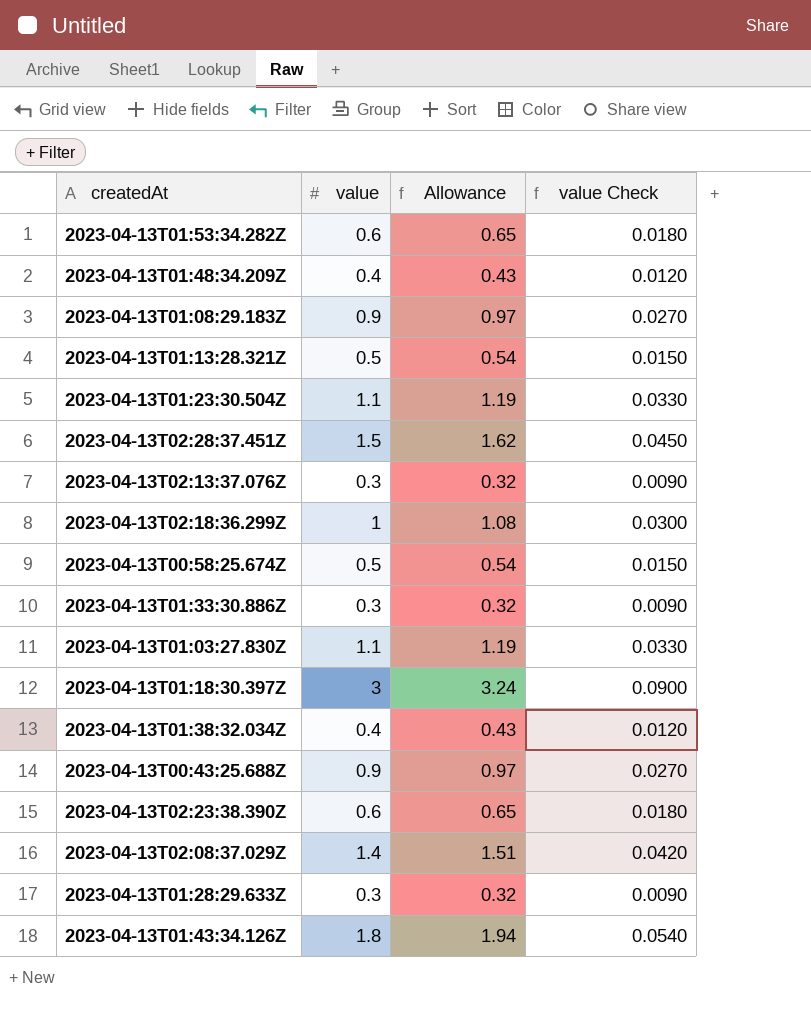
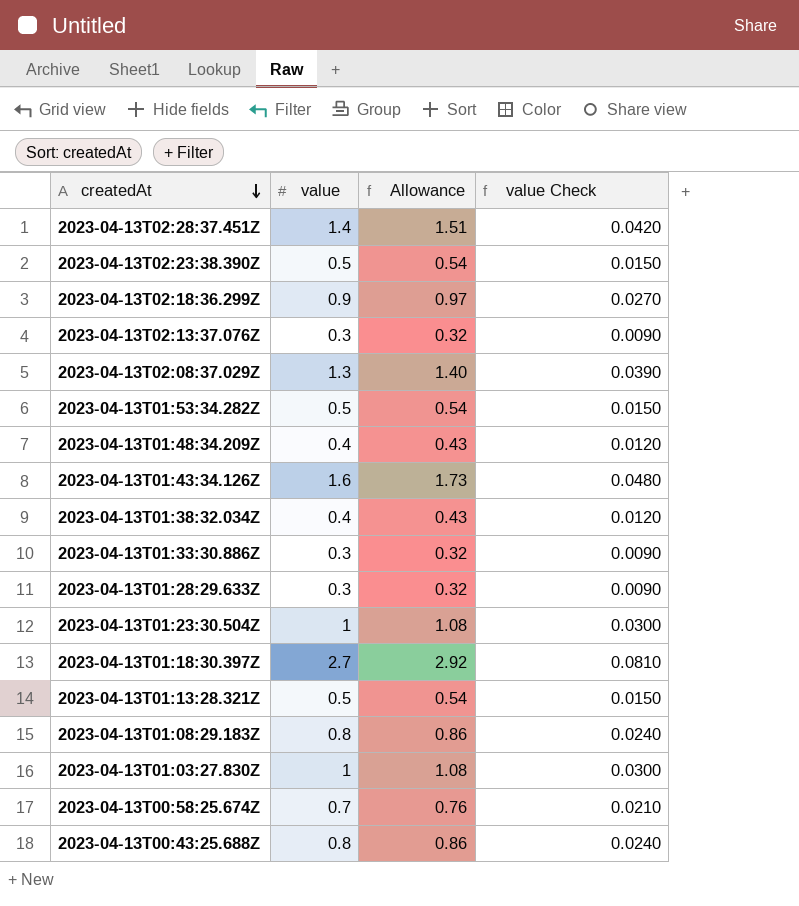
row order: none -> createdAt descending
2023-04-13T02:28:37.451Z | value: 1.5 -> 1.4
2023-04-13T02:28:37.451Z | Allowance: 1.62 -> 1.51
2023-04-13T02:28:37.451Z | value Check: 0.0450 -> 0.0420
2023-04-13T02:23:38.390Z | value: 0.6 -> 0.5
2023-04-13T02:23:38.390Z | Allowance: 0.65 -> 0.54
2023-04-13T02:23:38.390Z | value Check: 0.0180 -> 0.0150
2023-04-13T02:18:36.299Z | value: 1 -> 0.9
2023-04-13T02:18:36.299Z | Allowance: 1.08 -> 0.97
2023-04-13T02:18:36.299Z | value Check: 0.0300 -> 0.0270
2023-04-13T02:08:37.029Z | value: 1.4 -> 1.3
2023-04-13T02:08:37.029Z | Allowance: 1.51 -> 1.40
2023-04-13T02:08:37.029Z | value Check: 0.0420 -> 0.0390
2023-04-13T01:53:34.282Z | value: 0.6 -> 0.5
2023-04-13T01:53:34.282Z | Allowance: 0.65 -> 0.54
2023-04-13T01:53:34.282Z | value Check: 0.0180 -> 0.0150
2023-04-13T01:43:34.126Z | value: 1.8 -> 1.6
2023-04-13T01:43:34.126Z | Allowance: 1.94 -> 1.73
2023-04-13T01:43:34.126Z | value Check: 0.0540 -> 0.0480
2023-04-13T01:23:30.504Z | value: 1.1 -> 1
2023-04-13T01:23:30.504Z | Allowance: 1.19 -> 1.08
2023-04-13T01:23:30.504Z | value Check: 0.0330 -> 0.0300
2023-04-13T01:18:30.397Z | value: 3 -> 2.7
2023-04-13T01:18:30.397Z | Allowance: 3.24 -> 2.92
2023-04-13T01:18:30.397Z | value Check: 0.0900 -> 0.0810
2023-04-13T01:08:29.183Z | value: 0.9 -> 0.8
2023-04-13T01:08:29.183Z | Allowance: 0.97 -> 0.86
2023-04-13T01:08:29.183Z | value Check: 0.0270 -> 0.0240
2023-04-13T01:03:27.830Z | value: 1.1 -> 1
2023-04-13T01:03:27.830Z | Allowance: 1.19 -> 1.08
2023-04-13T01:03:27.830Z | value Check: 0.0330 -> 0.0300
2023-04-13T00:58:25.674Z | value: 0.5 -> 0.7
2023-04-13T00:58:25.674Z | Allowance: 0.54 -> 0.76
2023-04-13T00:58:25.674Z | value Check: 0.0150 -> 0.0210
2023-04-13T00:43:25.688Z | value: 0.9 -> 0.8
2023-04-13T00:43:25.688Z | Allowance: 0.97 -> 0.86
2023-04-13T00:43:25.688Z | value Check: 0.0270 -> 0.0240

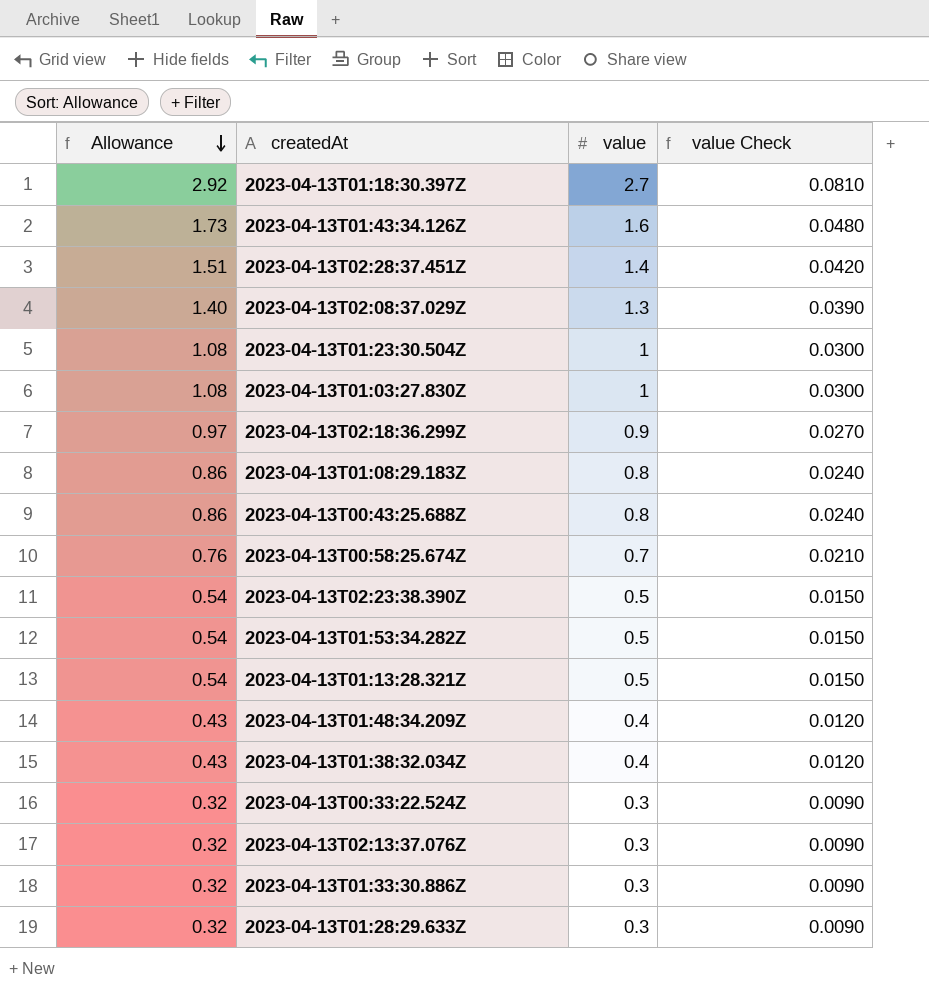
row order: createdAt descending -> Allowance descending
column Allowance | position: 3 -> 1
row 2023-04-13T00:33:22.524Z: none -> 0.32 | 0.3 | 0.0090

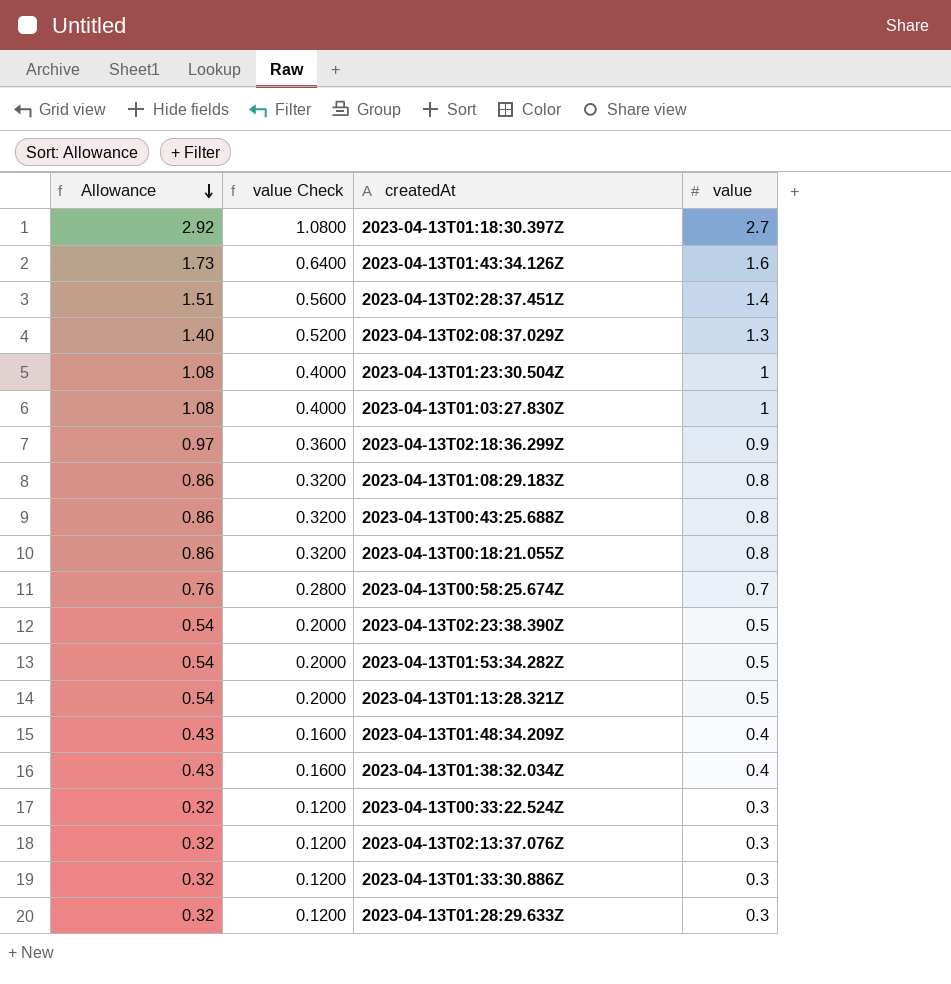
column value Check | formula: [value] * 0.03 -> [value] * 0.4
column value Check | position: 4 -> 2
row 2023-04-13T00:18:21.055Z: none -> 0.86 | 0.3200 | 0.8

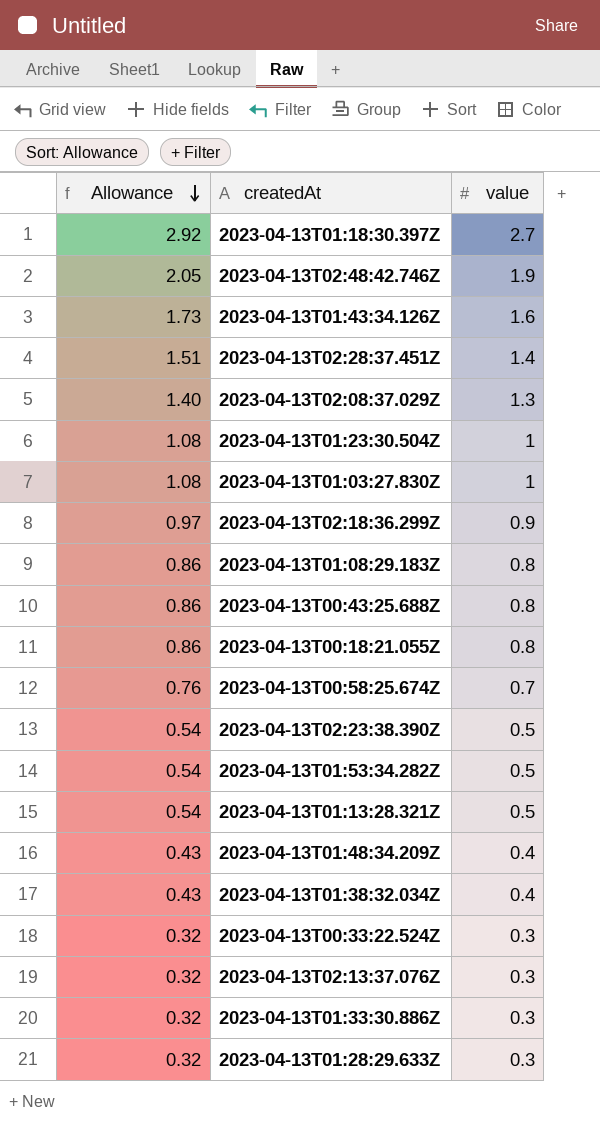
column value Check | formula: [value] * 0.4 -> none
row 2023-04-13T02:48:42.746Z: none -> 2.05 | 1.9

